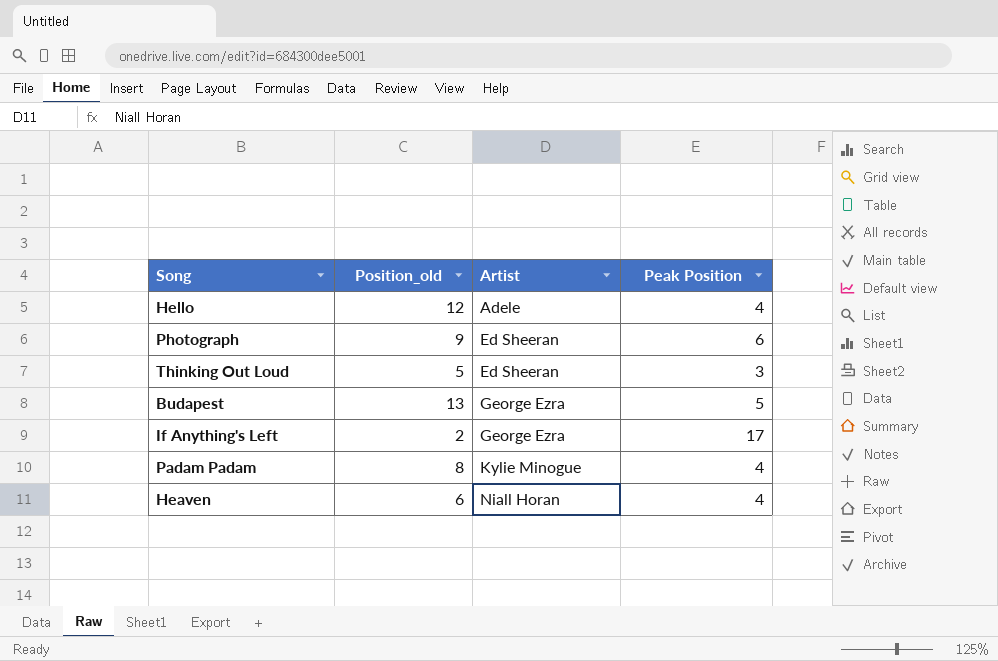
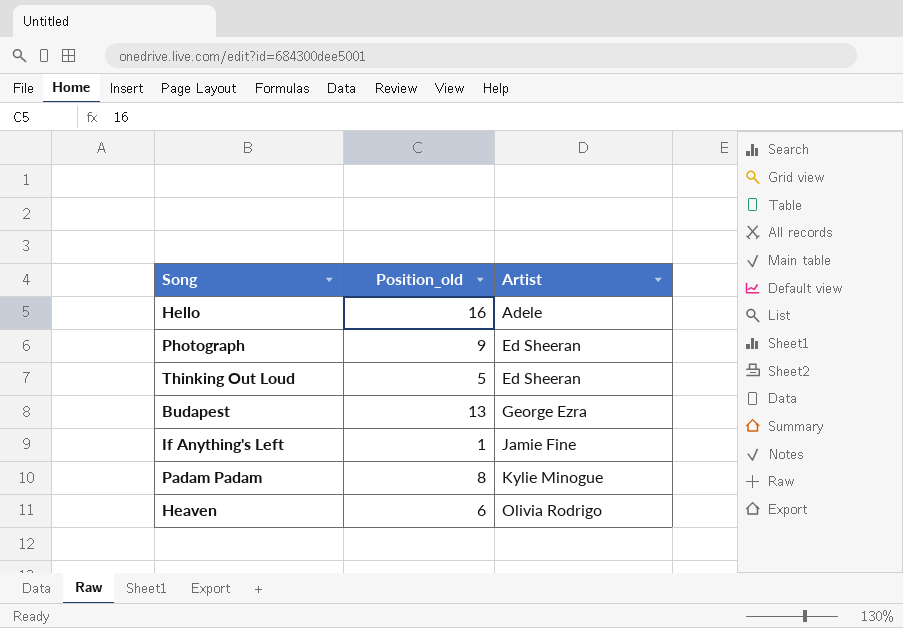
column Peak Position | position: 4 -> none
Hello | Position_old: 12 -> 16
If Anything's Left | Position_old: 2 -> 1
If Anything's Left | Artist: George Ezra -> Jamie Fine
Heaven | Artist: Niall Horan -> Olivia Rodrigo

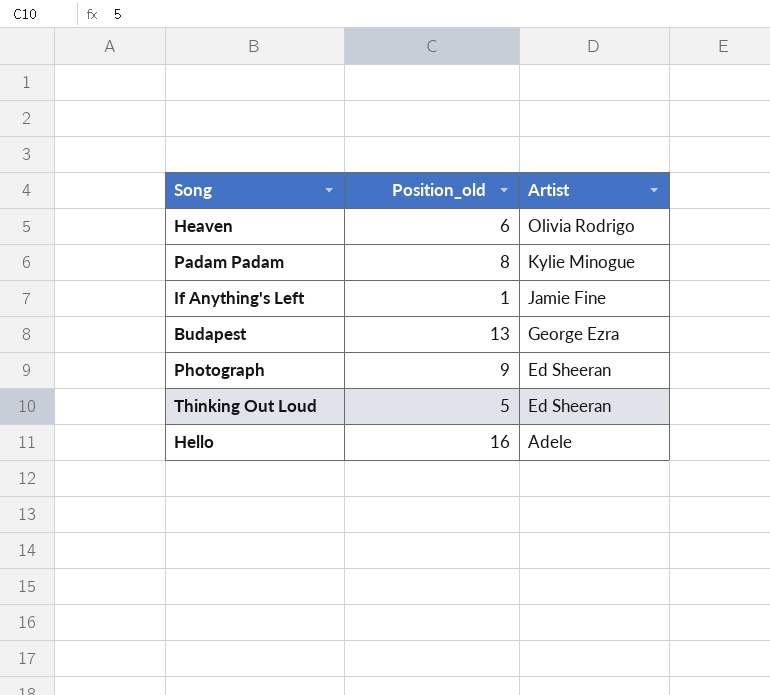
row order: Artist ascending -> Artist descending

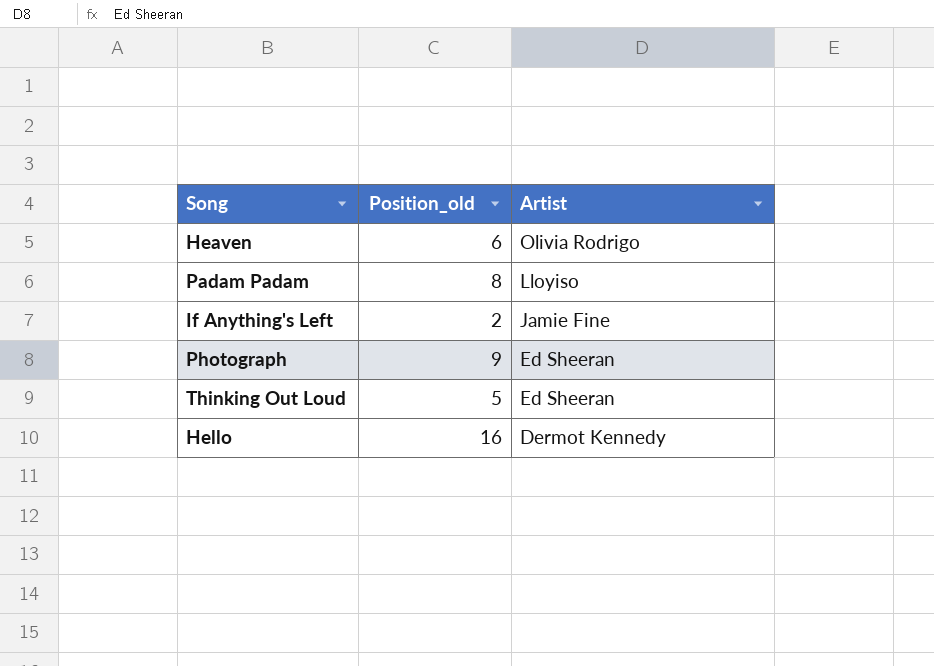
row Budapest: 13 | George Ezra -> none
Padam Padam | Artist: Kylie Minogue -> Lloyiso
If Anything's Left | Position_old: 1 -> 2
Hello | Artist: Adele -> Dermot Kennedy

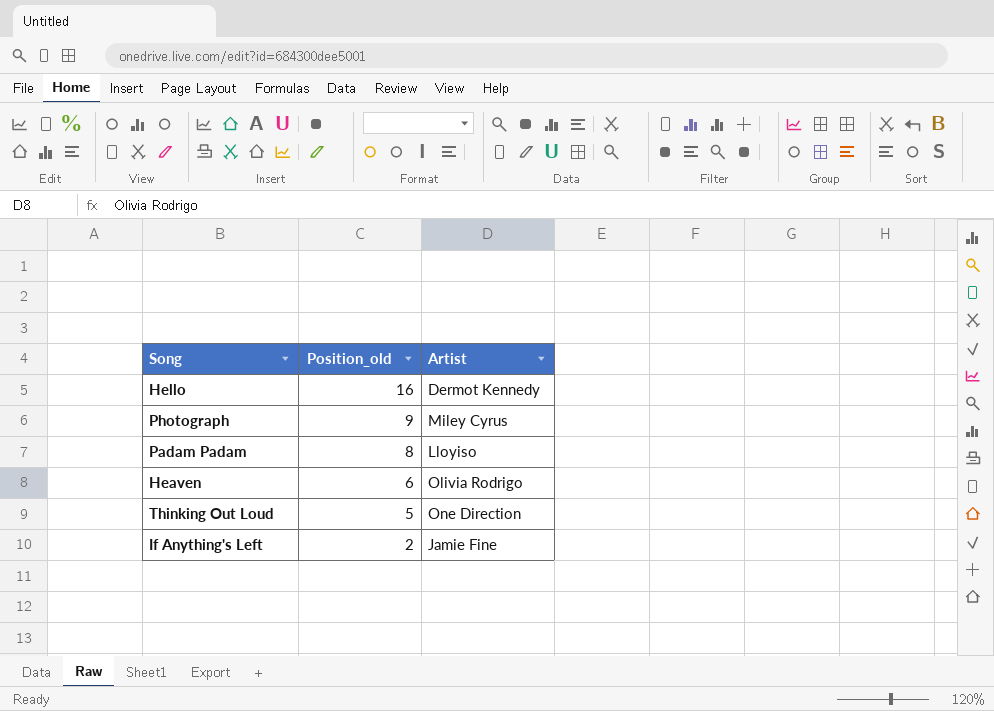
row order: Artist descending -> Position_old descending
Photograph | Artist: Ed Sheeran -> Miley Cyrus
Thinking Out Loud | Artist: Ed Sheeran -> One Direction

